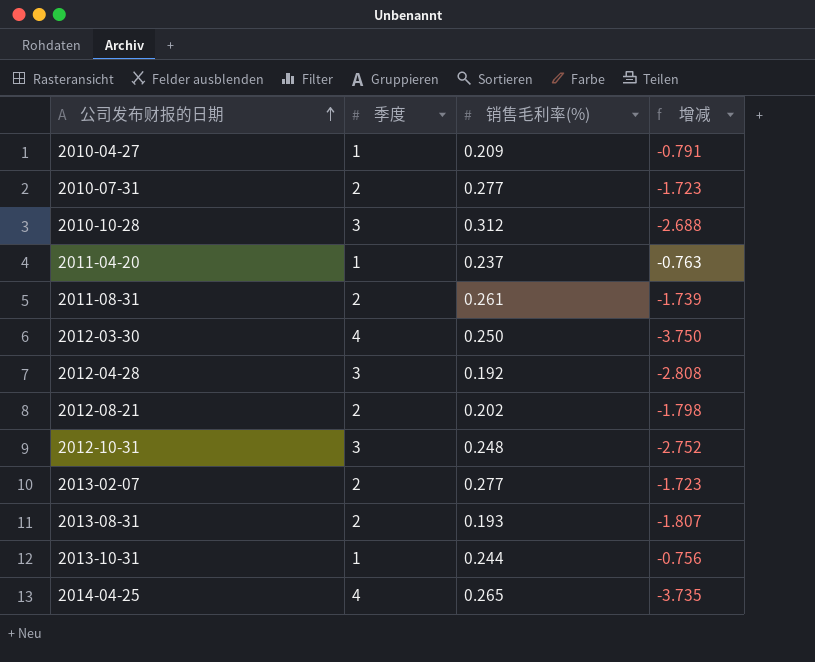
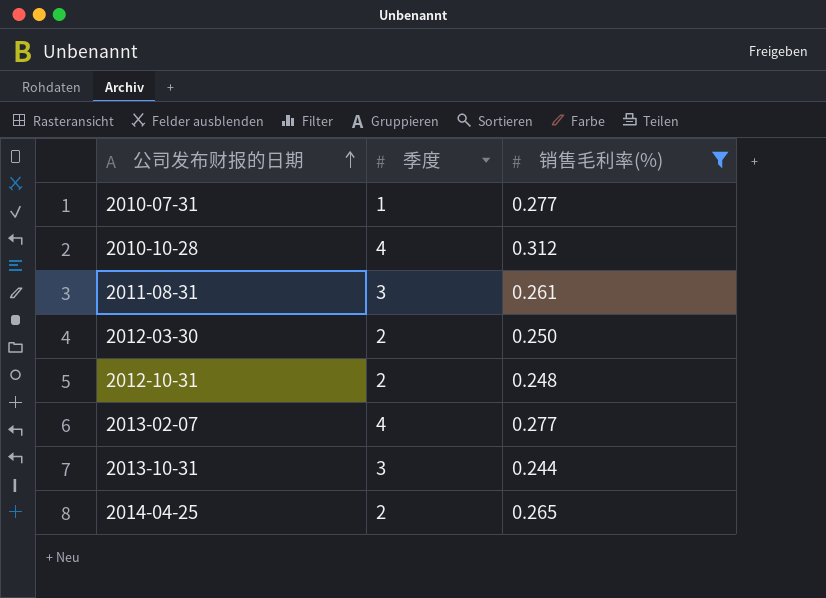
filter: none -> 销售毛利率(%) >= 0.244
column 增减 | formula: [销售毛利率(%)] - [季度] -> none
2010-07-31 | 季度: 2 -> 1
2010-10-28 | 季度: 3 -> 4
2011-08-31 | 季度: 2 -> 3
2012-03-30 | 季度: 4 -> 2
2012-10-31 | 季度: 3 -> 2
2013-02-07 | 季度: 2 -> 4
2013-10-31 | 季度: 1 -> 3
2014-04-25 | 季度: 4 -> 2

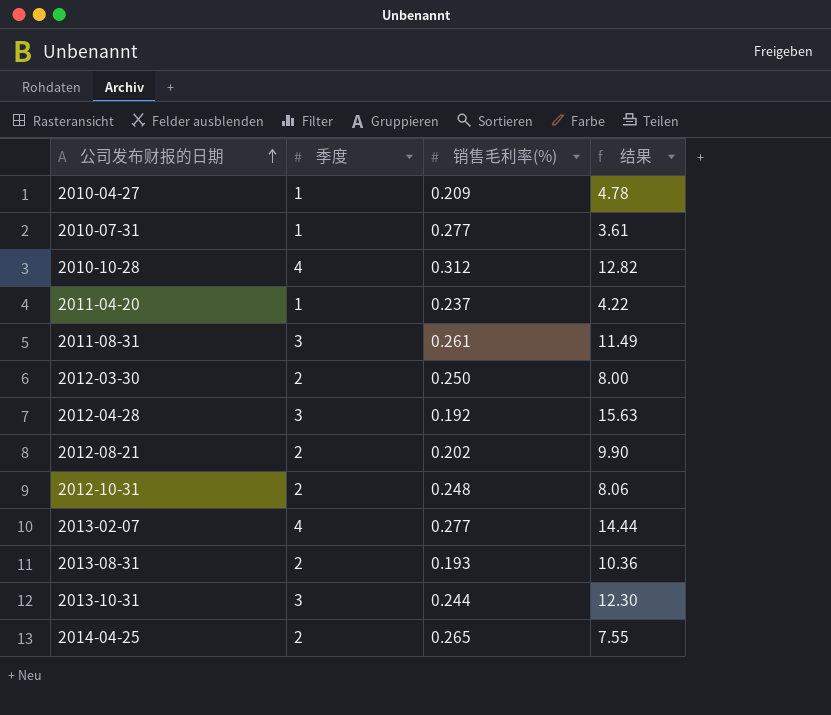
filter: 销售毛利率(%) >= 0.244 -> none
column 结果 | formula: none -> [季度] / [销售毛利率(%)]

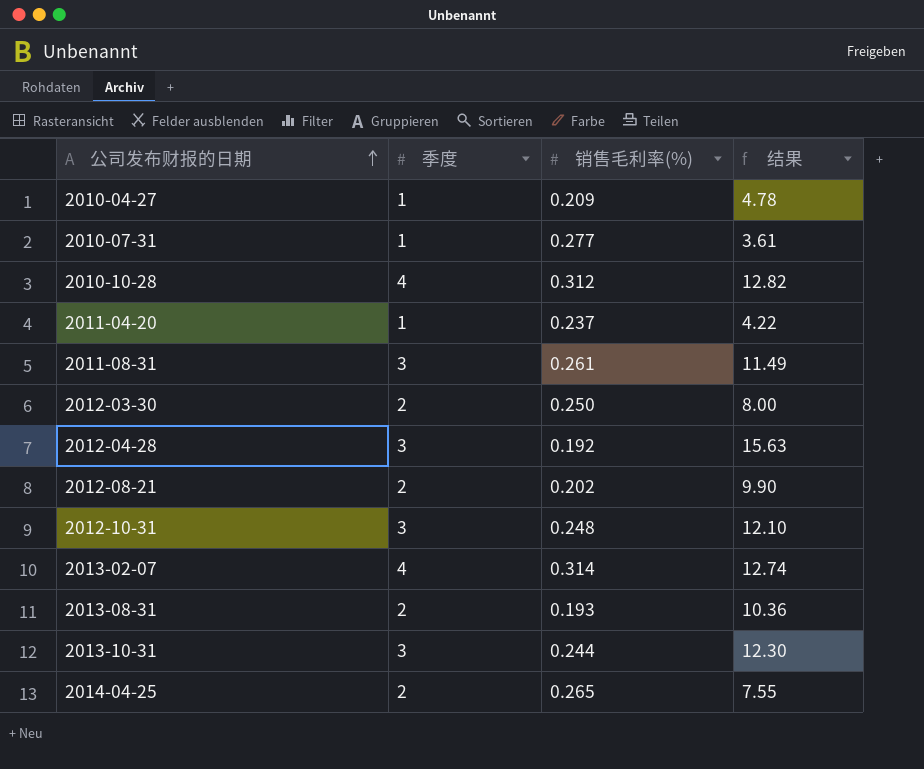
2012-10-31 | 季度: 2 -> 3
2012-10-31 | 结果: 8.06 -> 12.10
2013-02-07 | 销售毛利率(%): 0.277 -> 0.314
2013-02-07 | 结果: 14.44 -> 12.74

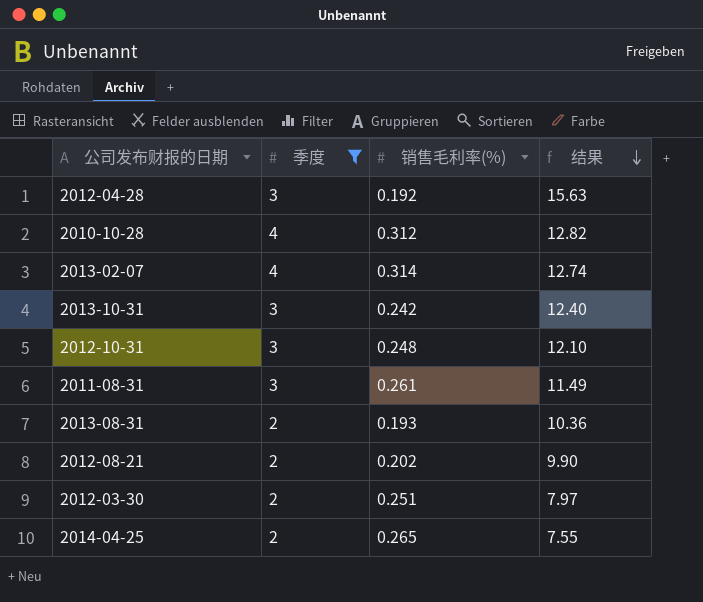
filter: none -> 季度 != 1
row order: 公司发布财报的日期 ascending -> 结果 descending
2013-10-31 | 销售毛利率(%): 0.244 -> 0.242
2013-10-31 | 结果: 12.30 -> 12.40
2012-03-30 | 销售毛利率(%): 0.250 -> 0.251
2012-03-30 | 结果: 8.00 -> 7.97

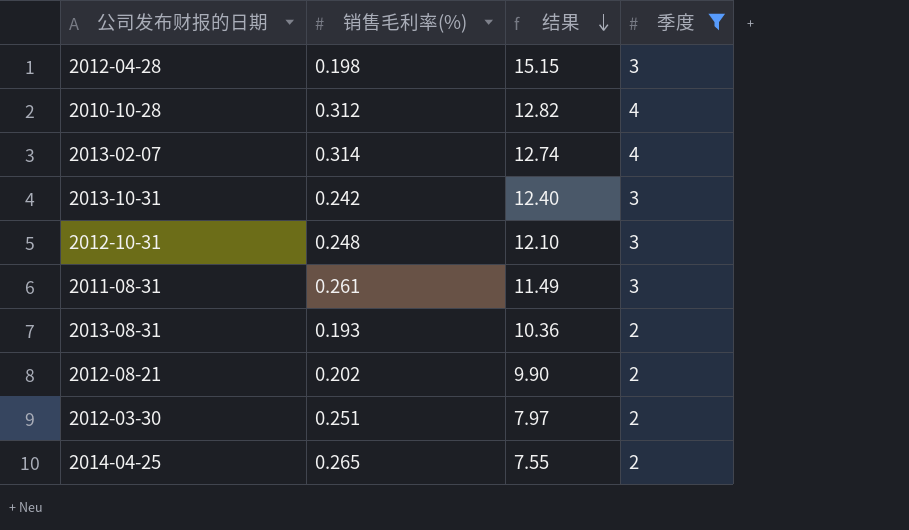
column 季度 | position: 2 -> 4
2012-04-28 | 销售毛利率(%): 0.192 -> 0.198
2012-04-28 | 结果: 15.63 -> 15.15

